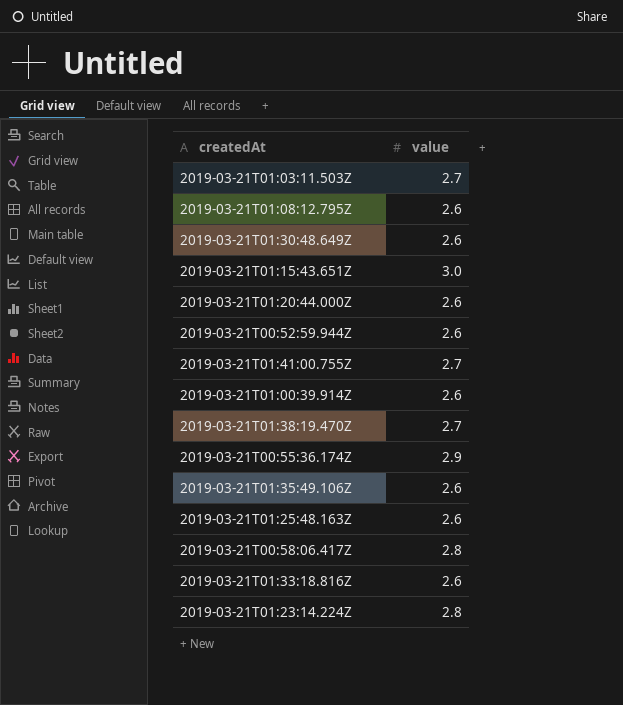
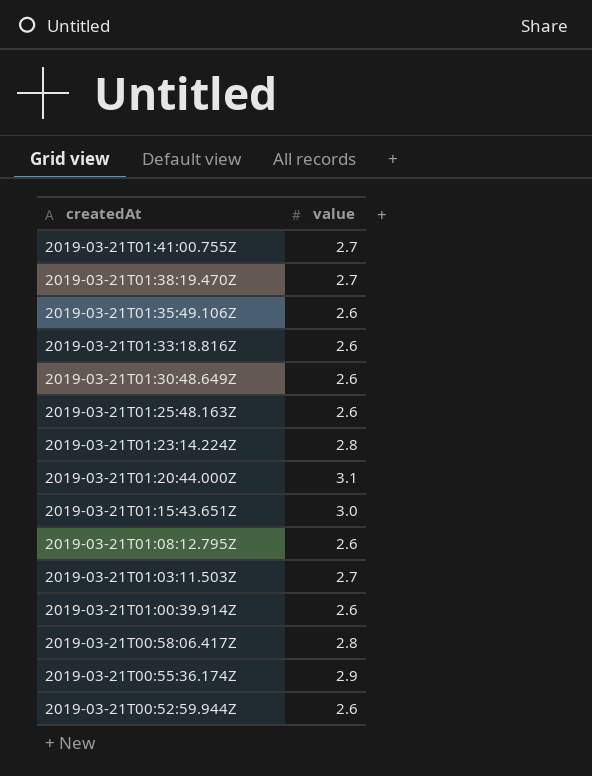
row order: none -> createdAt descending
2019-03-21T01:20:44.000Z | value: 2.6 -> 3.1

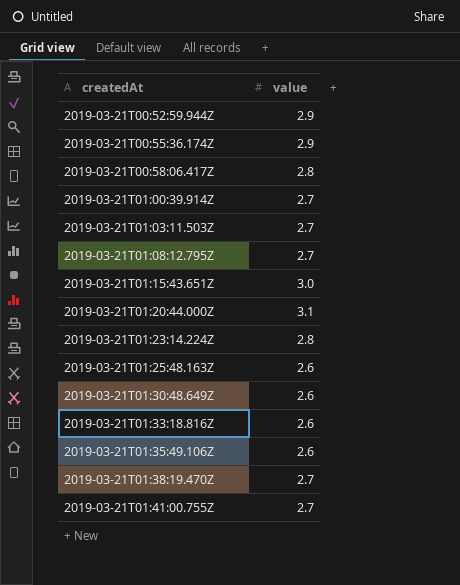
row order: createdAt descending -> createdAt ascending
2019-03-21T00:52:59.944Z | value: 2.6 -> 2.9
2019-03-21T01:00:39.914Z | value: 2.6 -> 2.7
2019-03-21T01:08:12.795Z | value: 2.6 -> 2.7

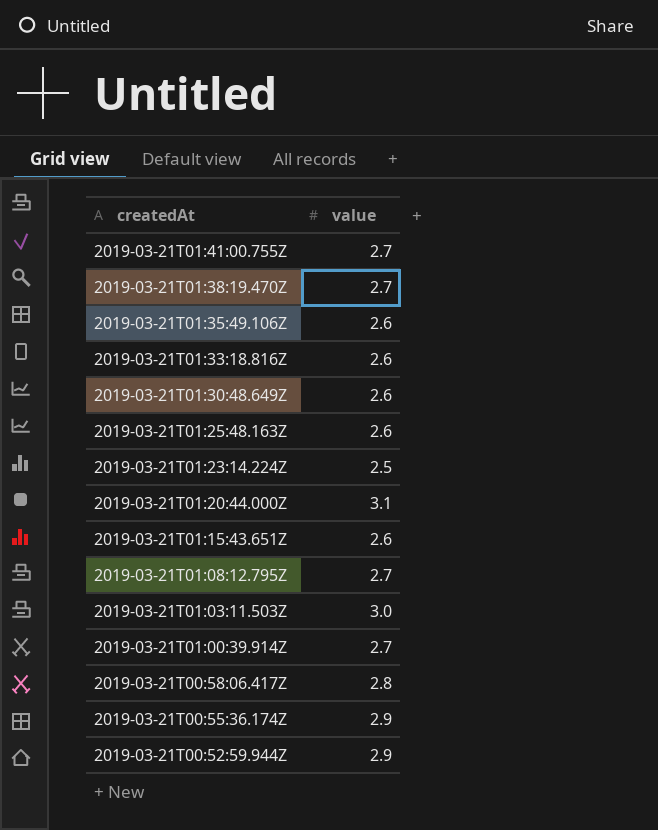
row order: createdAt ascending -> createdAt descending
2019-03-21T01:23:14.224Z | value: 2.8 -> 2.5
2019-03-21T01:15:43.651Z | value: 3.0 -> 2.6
2019-03-21T01:03:11.503Z | value: 2.7 -> 3.0

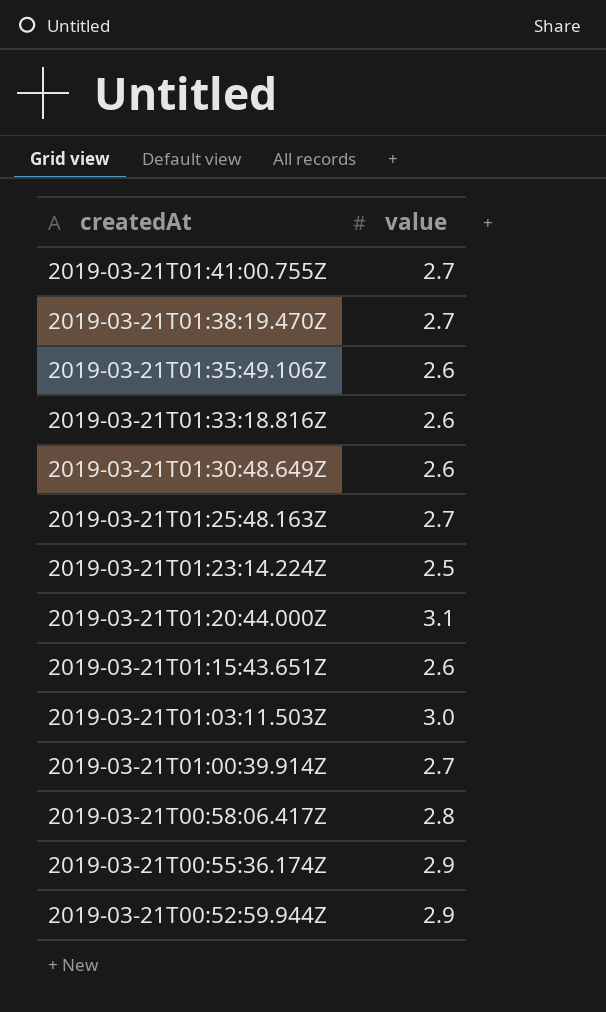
row 2019-03-21T01:08:12.795Z: 2.7 -> none
2019-03-21T01:25:48.163Z | value: 2.6 -> 2.7

